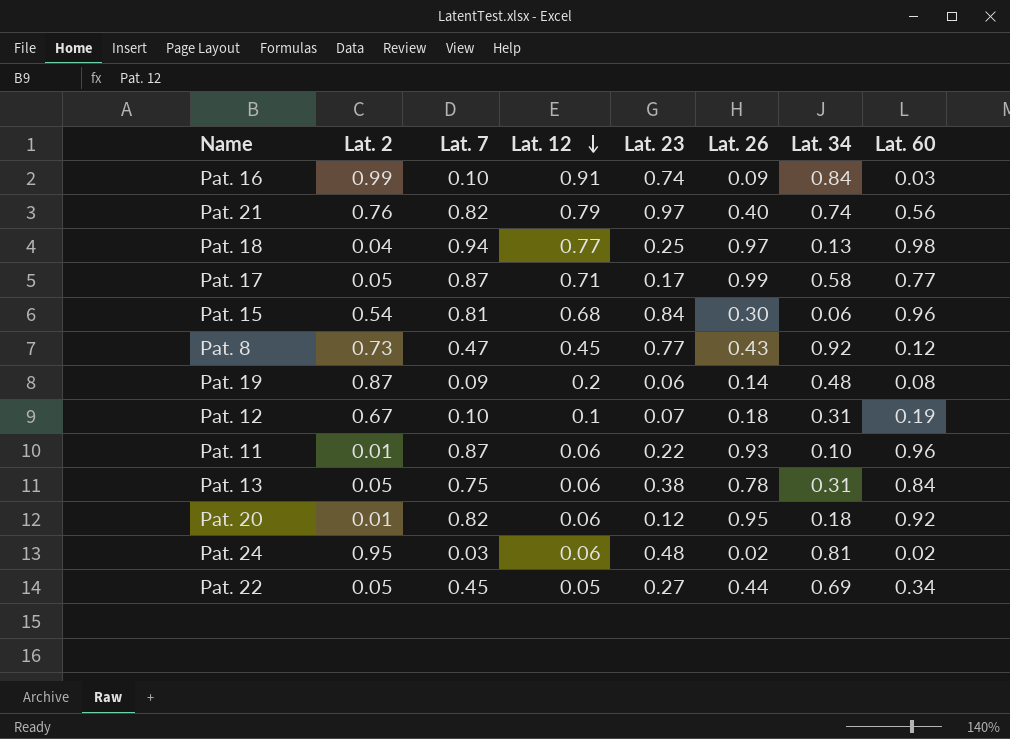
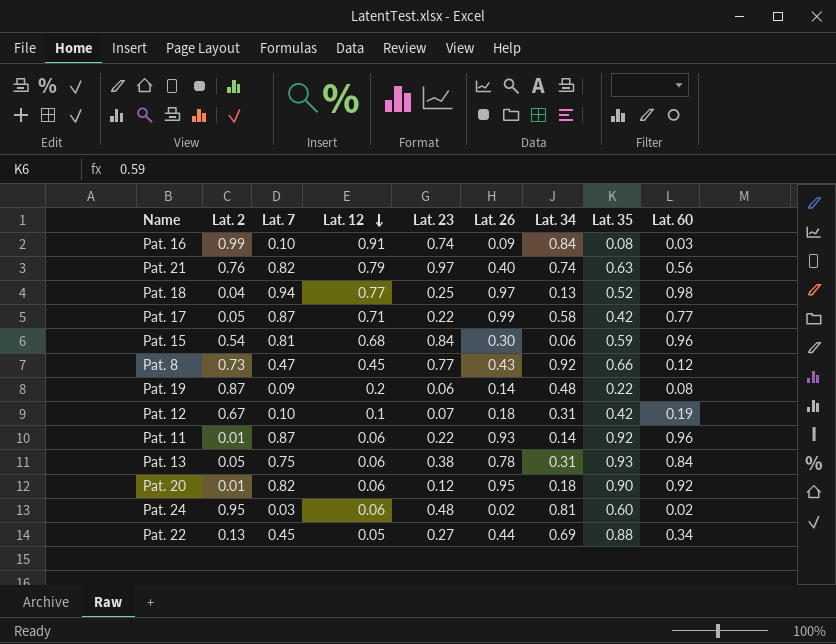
column Lat. 35 | position: none -> 8
Pat. 17 | Lat. 23: 0.17 -> 0.22
Pat. 11 | Lat. 34: 0.10 -> 0.14
Pat. 22 | Lat. 2: 0.05 -> 0.13

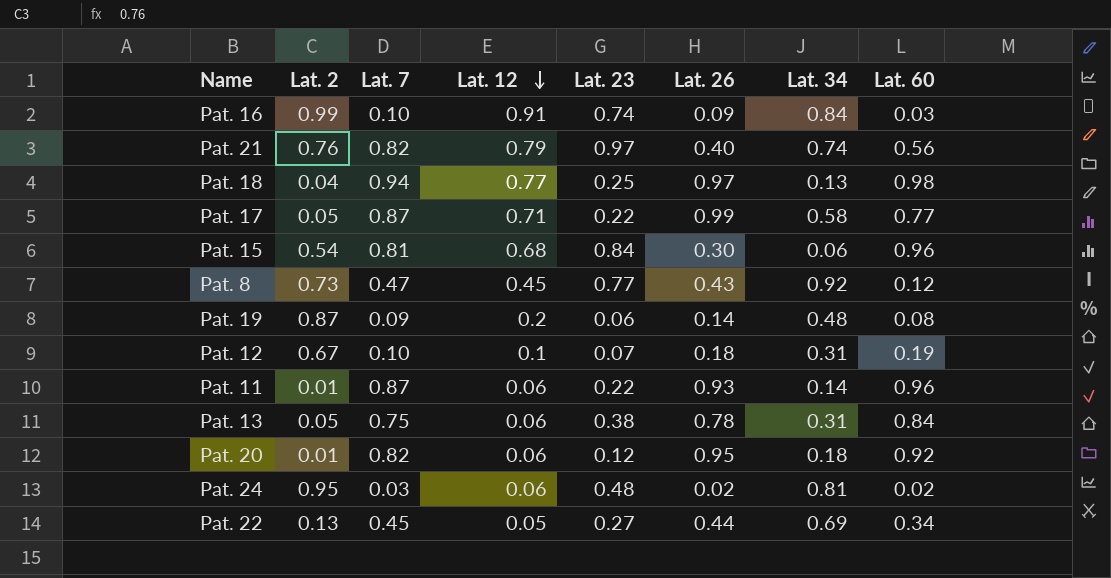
column Lat. 35 | position: 8 -> none

